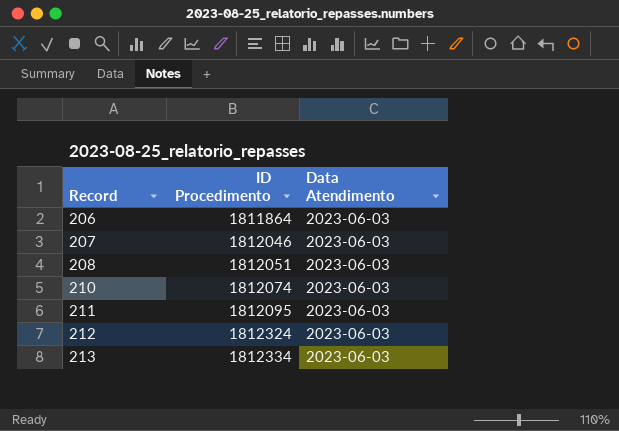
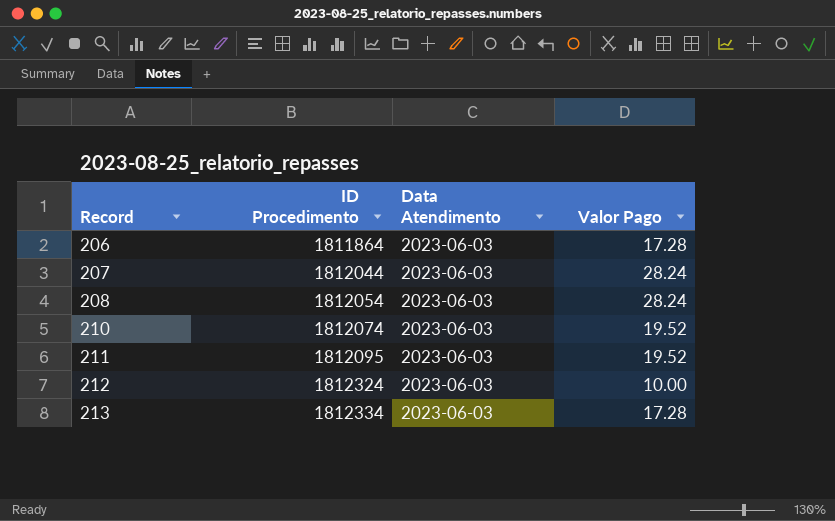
column Valor Pago | position: none -> 4
207 | ID Procedimento: 1812046 -> 1812044
208 | ID Procedimento: 1812051 -> 1812054

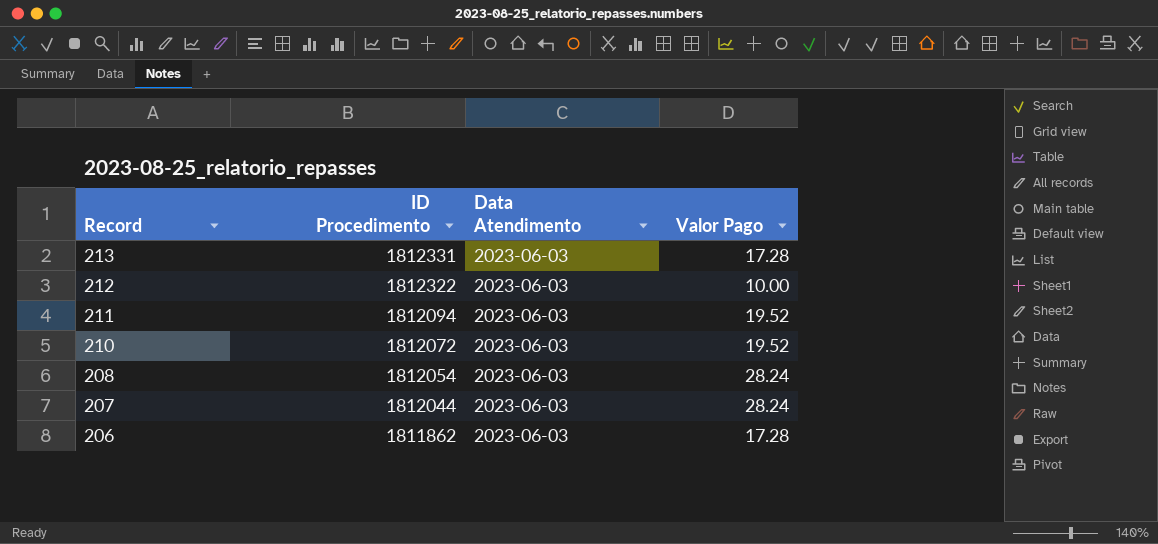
row order: Record ascending -> Record descending
213 | ID Procedimento: 1812334 -> 1812331
212 | ID Procedimento: 1812324 -> 1812322
211 | ID Procedimento: 1812095 -> 1812094
210 | ID Procedimento: 1812074 -> 1812072
206 | ID Procedimento: 1811864 -> 1811862

